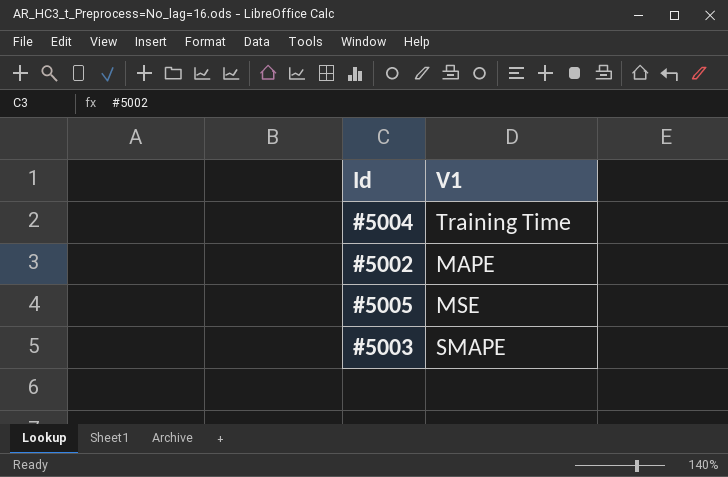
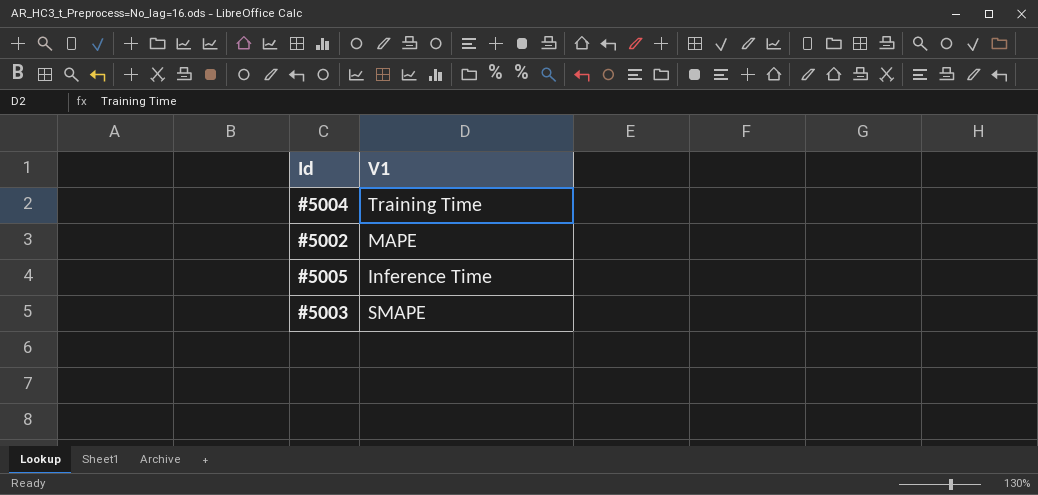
#5005 | V1: MSE -> Inference Time

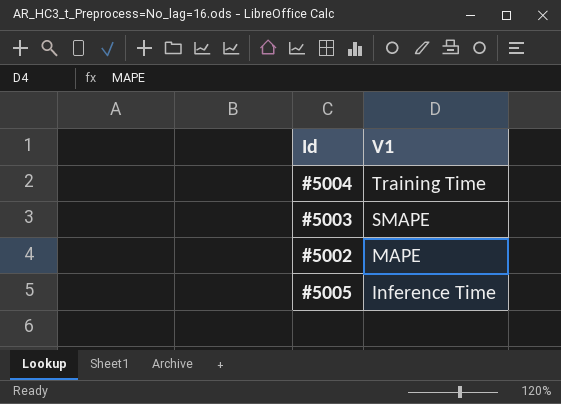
row order: none -> V1 descending

